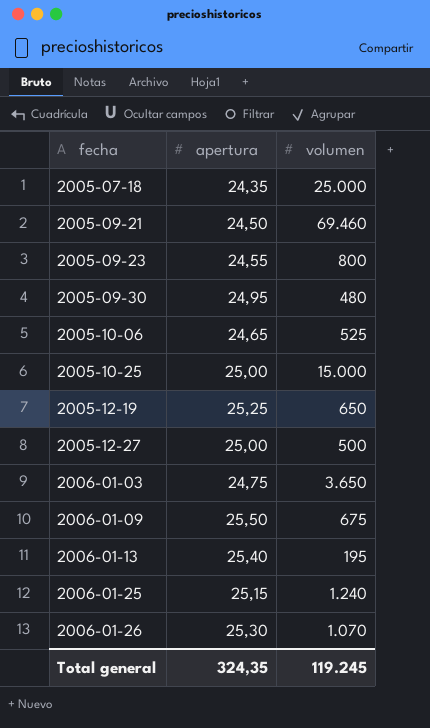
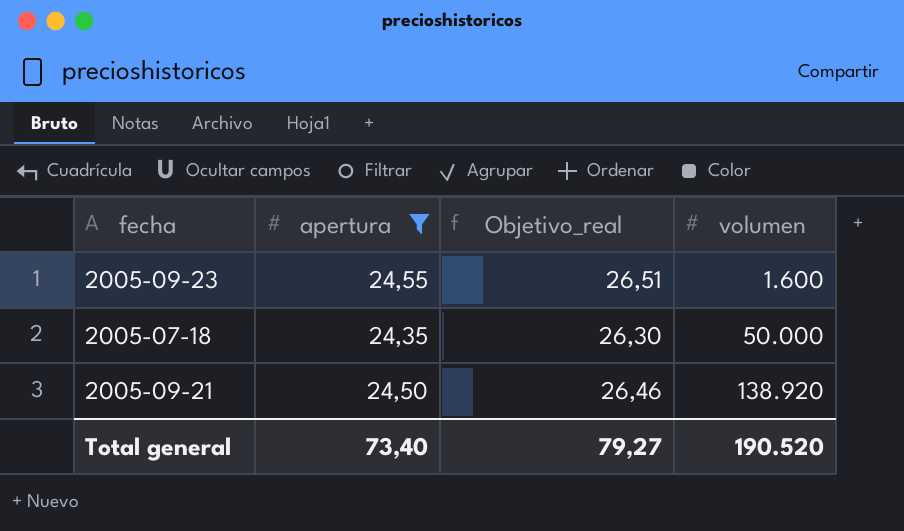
filter: none -> apertura <= 24,55
row order: fecha ascending -> volumen ascending
column Objetivo_real | formula: none -> [apertura] * 1,08
2005-09-23 | volumen: 800 -> 1.600
2005-07-18 | volumen: 25.000 -> 50.000
2005-09-21 | volumen: 69.460 -> 138.920
Total general | apertura: 324,35 -> 73,40
Total general | volumen: 119.245 -> 190.520

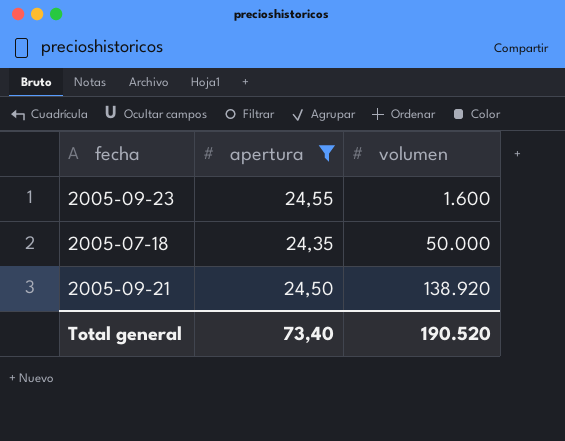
column Objetivo_real | formula: [apertura] * 1,08 -> none

